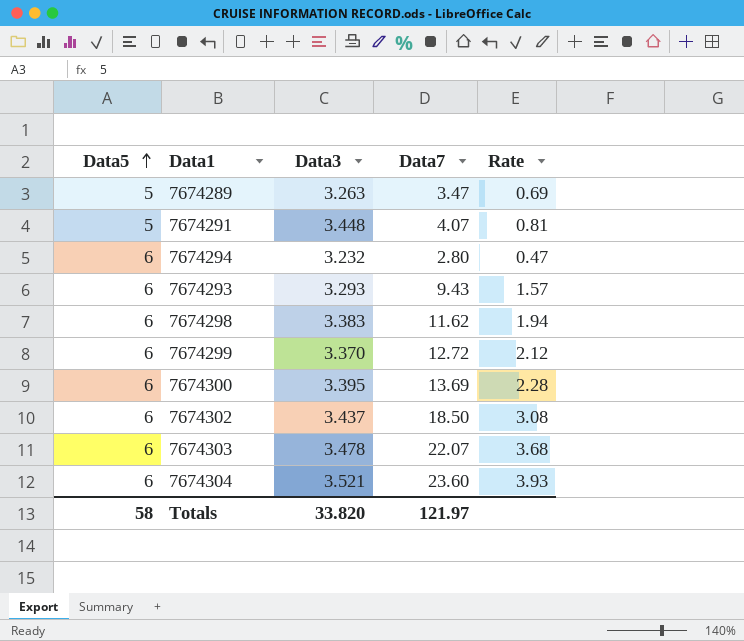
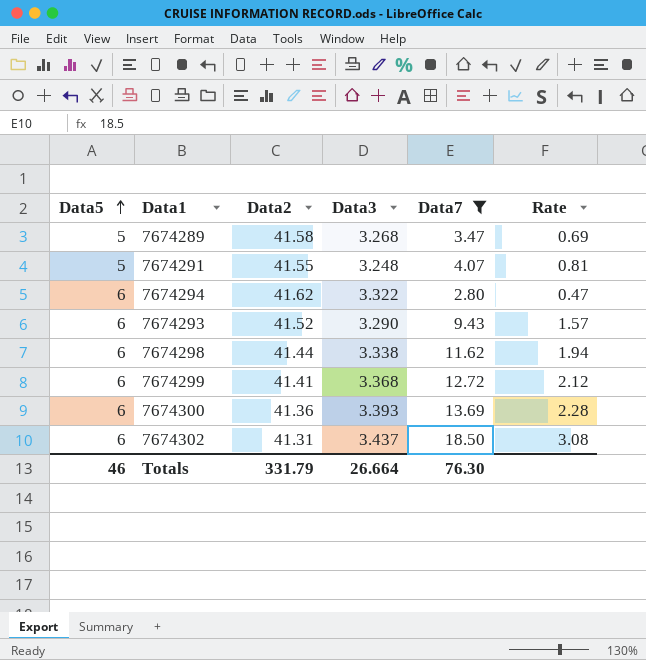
filter: none -> Data7 <= 18.50
column Data2 | position: none -> 3
7674289 | Data3: 3.263 -> 3.268
7674291 | Data3: 3.448 -> 3.248
7674294 | Data3: 3.232 -> 3.322
7674293 | Data3: 3.293 -> 3.290
7674298 | Data3: 3.383 -> 3.338
7674299 | Data3: 3.370 -> 3.368
7674300 | Data3: 3.395 -> 3.393
Totals | Data5: 58 -> 46
Totals | Data3: 33.820 -> 26.664
Totals | Data7: 121.97 -> 76.30

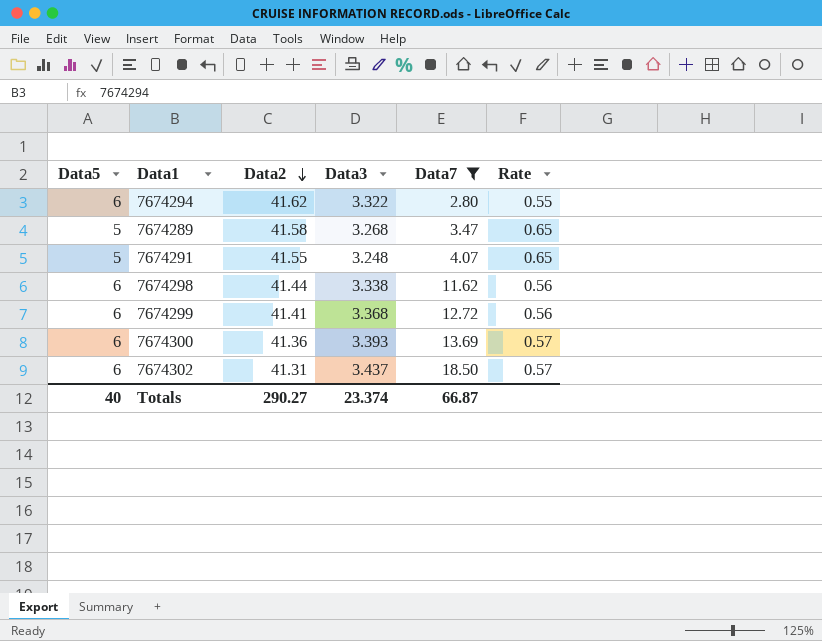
row order: Data5 ascending -> Data2 descending
column Rate | formula: [Data7] / [Data5] -> [Data3] / [Data5]
row 7674293: 6 | 41.52 | 3.290 | 9.43 | 1.57 -> none
Totals | Data5: 46 -> 40
Totals | Data2: 331.79 -> 290.27
Totals | Data3: 26.664 -> 23.374
Totals | Data7: 76.30 -> 66.87

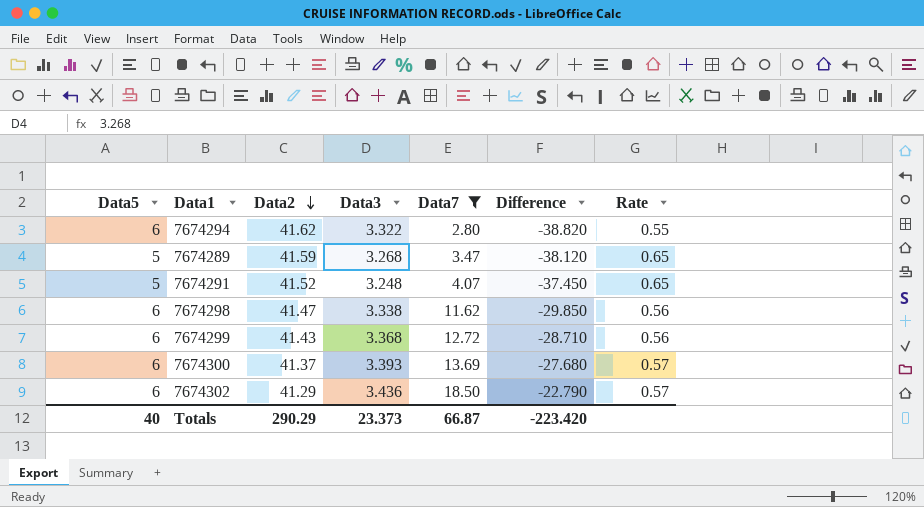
column Difference | formula: none -> [Data7] - [Data2]
7674289 | Data2: 41.58 -> 41.59
7674291 | Data2: 41.55 -> 41.52
7674298 | Data2: 41.44 -> 41.47
7674299 | Data2: 41.41 -> 41.43
7674300 | Data2: 41.36 -> 41.37
7674302 | Data2: 41.31 -> 41.29
7674302 | Data3: 3.437 -> 3.436
Totals | Data2: 290.27 -> 290.29
Totals | Data3: 23.374 -> 23.373

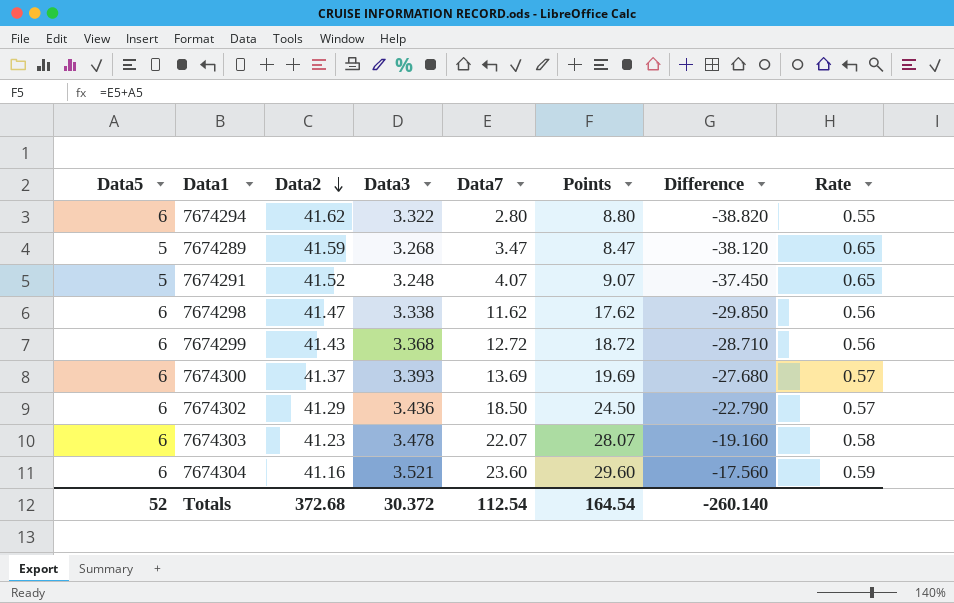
filter: Data7 <= 18.50 -> none
column Points | formula: none -> [Data5] + [Data7]
Totals | Data5: 40 -> 52
Totals | Data2: 290.29 -> 372.68
Totals | Data3: 23.373 -> 30.372
Totals | Data7: 66.87 -> 112.54
Totals | Difference: -223.420 -> -260.140

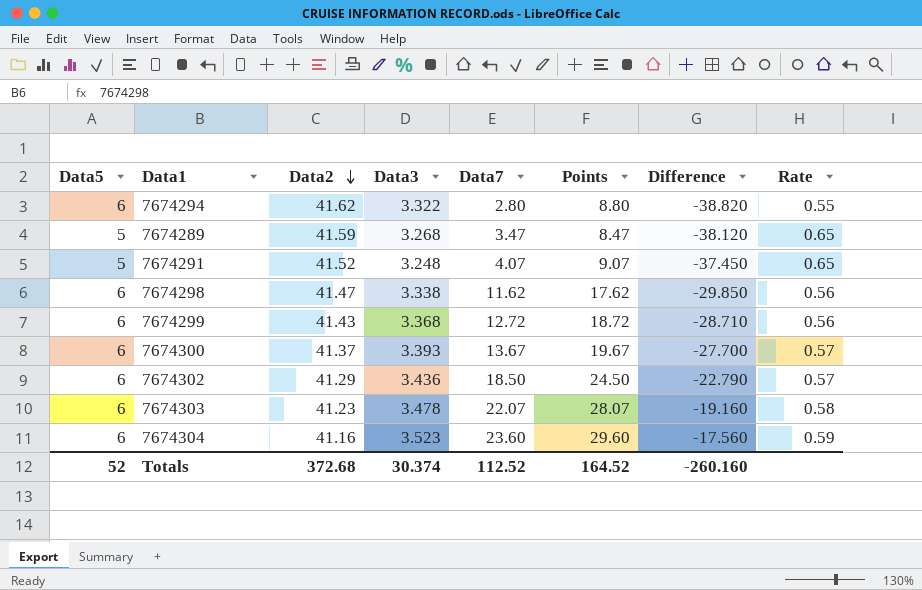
7674300 | Data7: 13.69 -> 13.67
7674300 | Points: 19.69 -> 19.67
7674300 | Difference: -27.680 -> -27.700
7674304 | Data3: 3.521 -> 3.523
Totals | Data3: 30.372 -> 30.374
Totals | Data7: 112.54 -> 112.52
Totals | Points: 164.54 -> 164.52
Totals | Difference: -260.140 -> -260.160

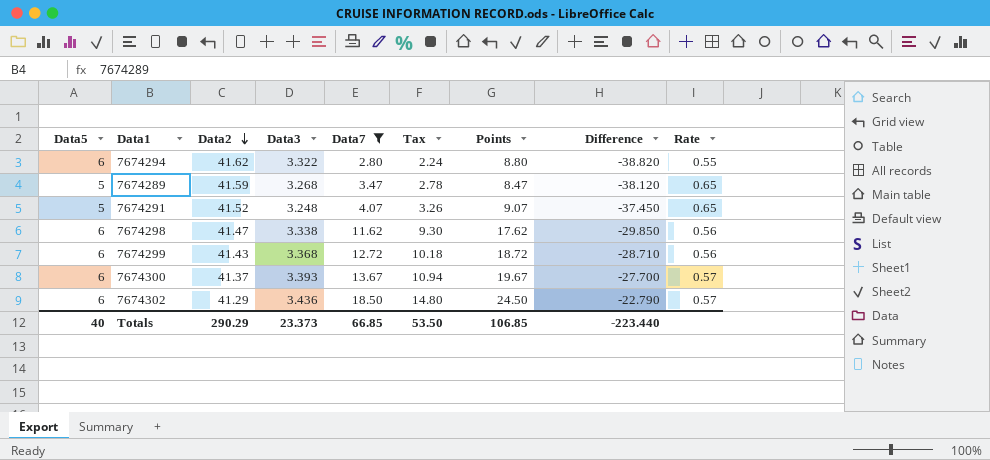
filter: none -> Data7 <= 18.50
column Tax | formula: none -> [Data7] * 0.8
Totals | Data5: 52 -> 40
Totals | Data2: 372.68 -> 290.29
Totals | Data3: 30.374 -> 23.373
Totals | Data7: 112.52 -> 66.85
Totals | Points: 164.52 -> 106.85
Totals | Difference: -260.160 -> -223.440

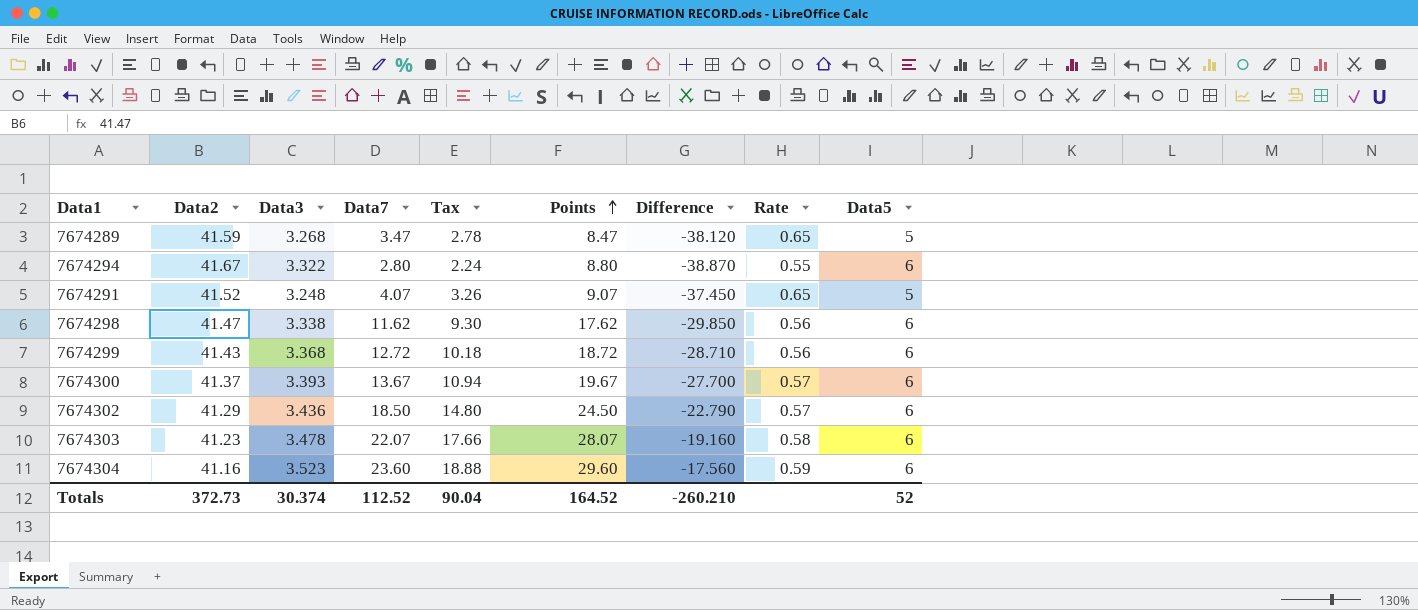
filter: Data7 <= 18.50 -> none
row order: Data2 descending -> Points ascending
column Data5 | position: 1 -> 9
7674294 | Data2: 41.62 -> 41.67
7674294 | Difference: -38.820 -> -38.870
Totals | Data2: 290.29 -> 372.73
Totals | Data3: 23.373 -> 30.374
Totals | Data7: 66.85 -> 112.52
Totals | Tax: 53.50 -> 90.04
Totals | Points: 106.85 -> 164.52
Totals | Difference: -223.440 -> -260.210
Totals | Data5: 40 -> 52

